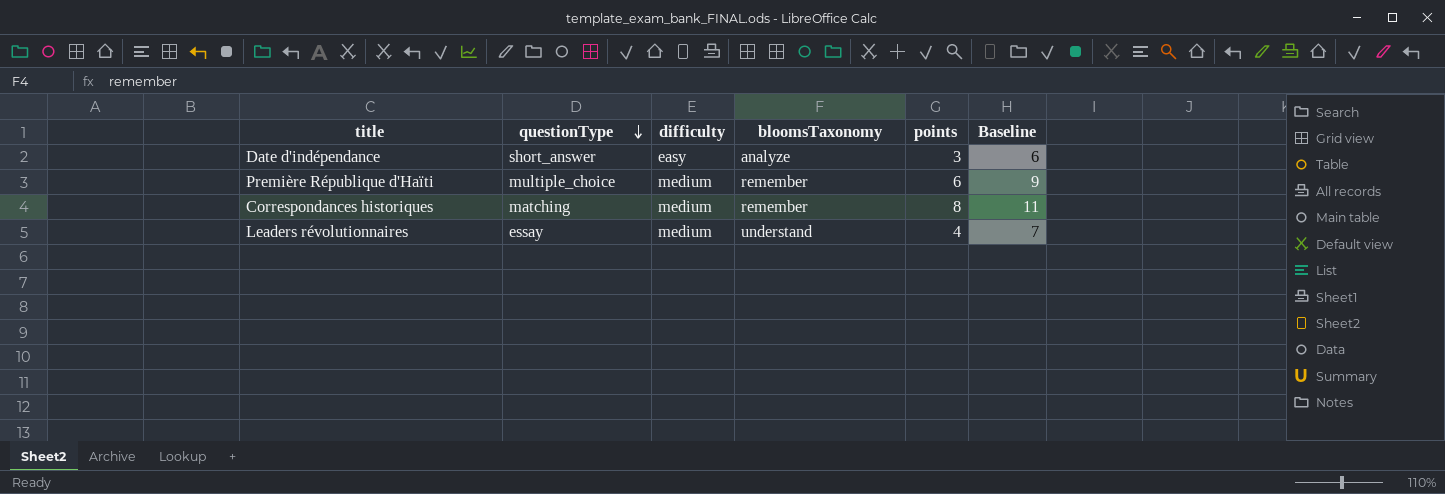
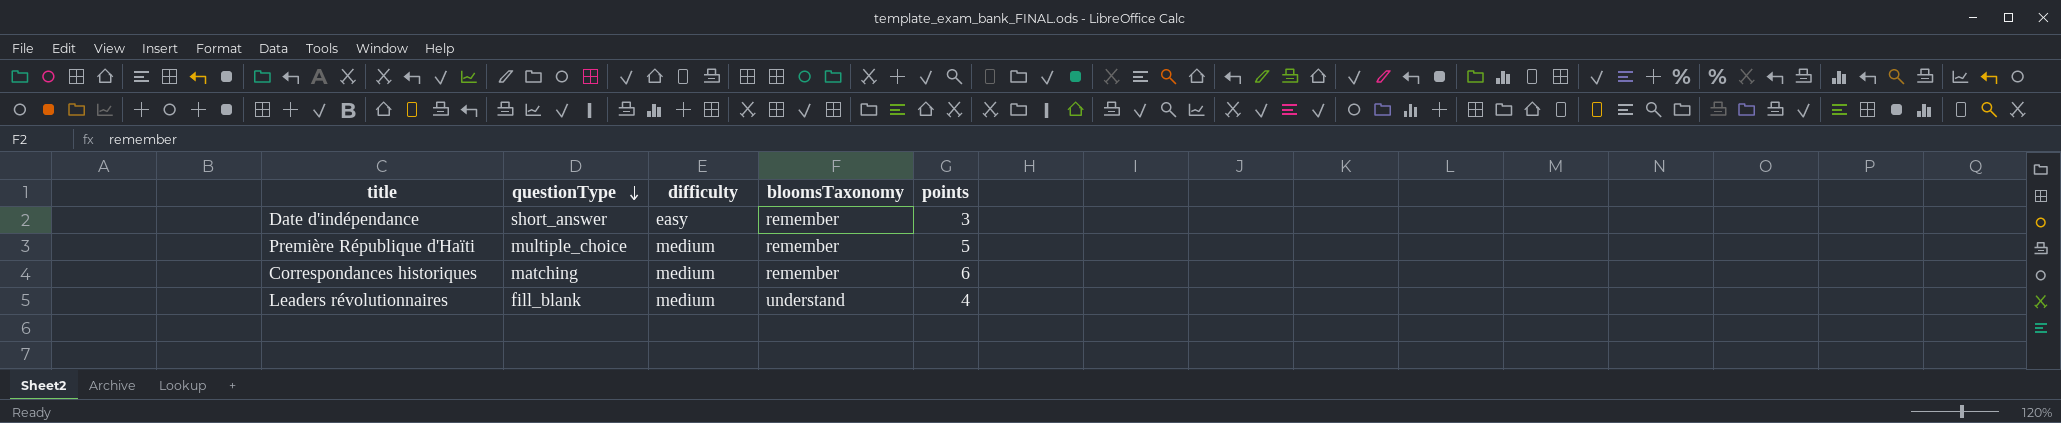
column Baseline | formula: [points] + 3 -> none
Date d'indépendance | bloomsTaxonomy: analyze -> remember
Première République d'Haïti | points: 6 -> 5
Correspondances historiques | points: 8 -> 6
Leaders révolutionnaires | questionType: essay -> fill_blank

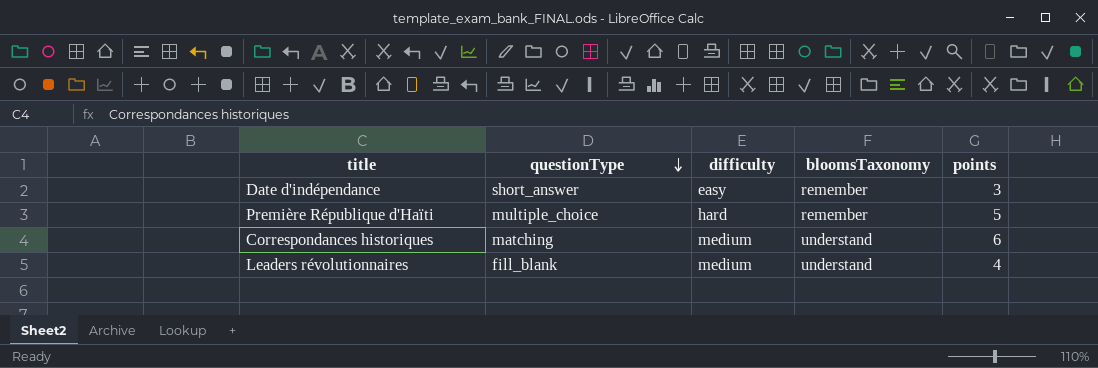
Première République d'Haïti | difficulty: medium -> hard
Correspondances historiques | bloomsTaxonomy: remember -> understand

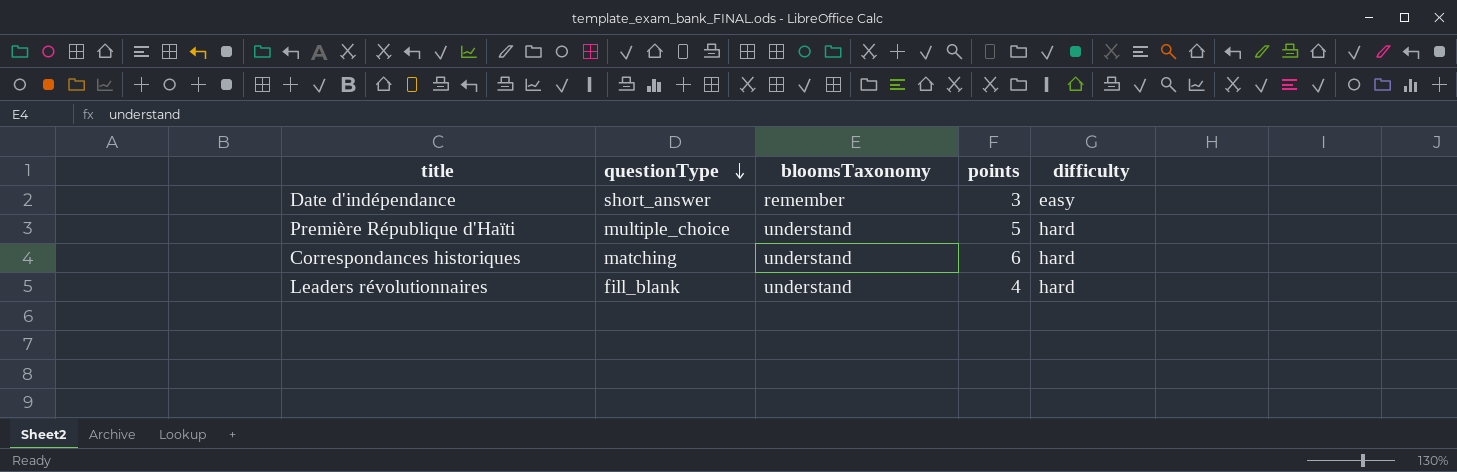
column difficulty | position: 3 -> 5
Première République d'Haïti | bloomsTaxonomy: remember -> understand
Correspondances historiques | difficulty: medium -> hard
Leaders révolutionnaires | difficulty: medium -> hard

